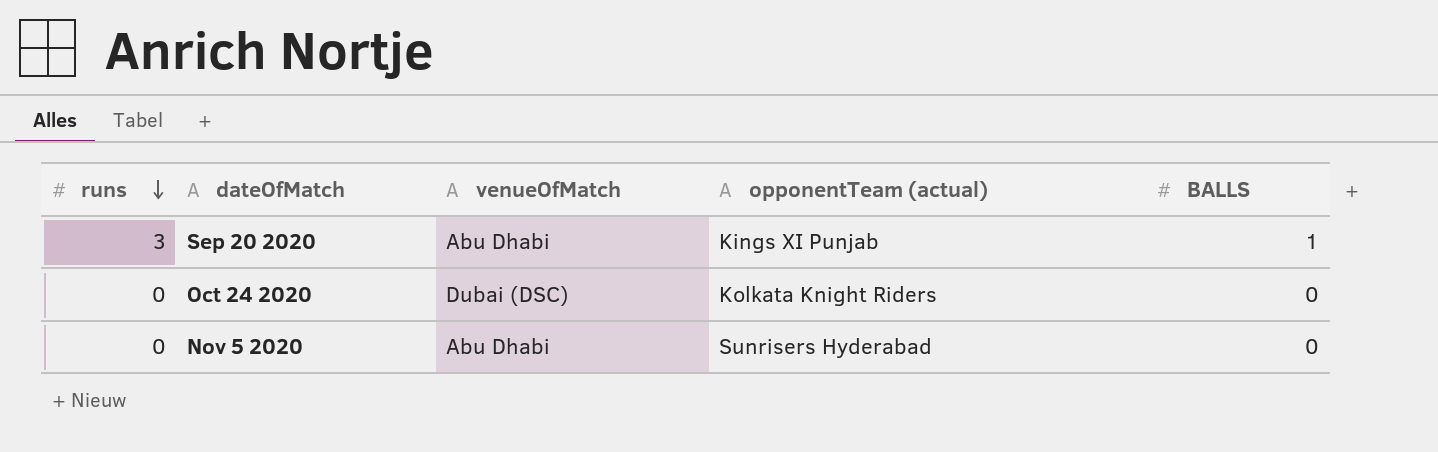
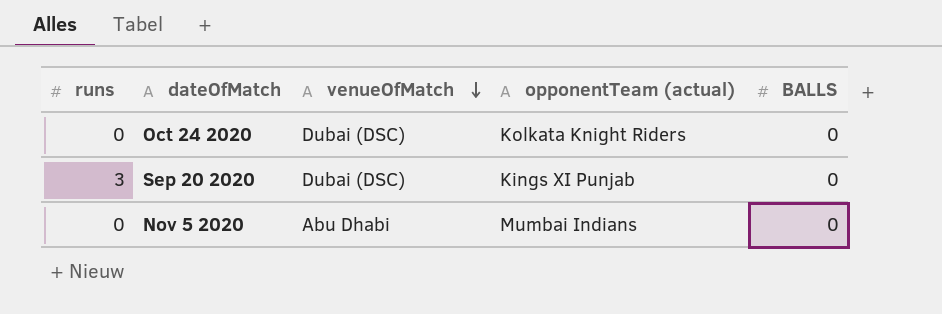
row order: runs descending -> venueOfMatch descending
Sep 20 2020 | venueOfMatch: Abu Dhabi -> Dubai (DSC)
Sep 20 2020 | BALLS: 1 -> 0
Nov 5 2020 | opponentTeam (actual): Sunrisers Hyderabad -> Mumbai Indians

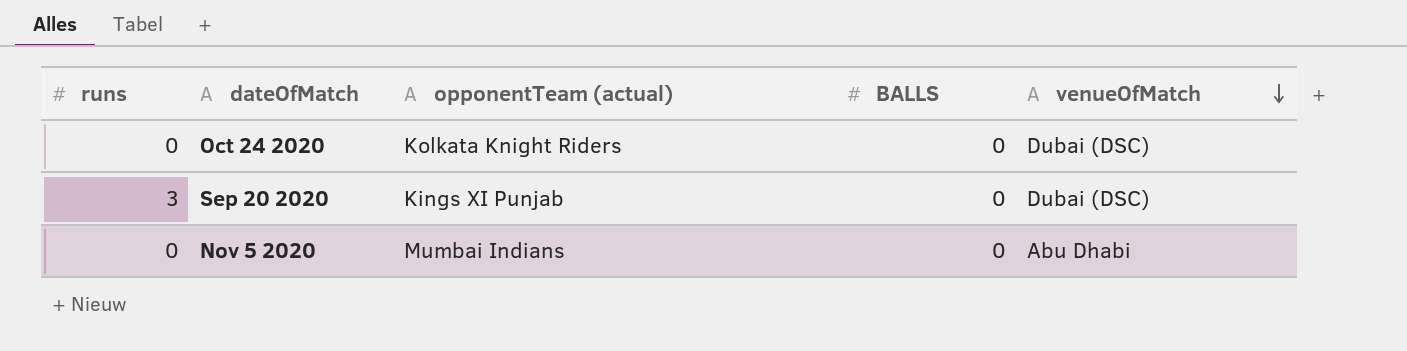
column venueOfMatch | position: 3 -> 5

